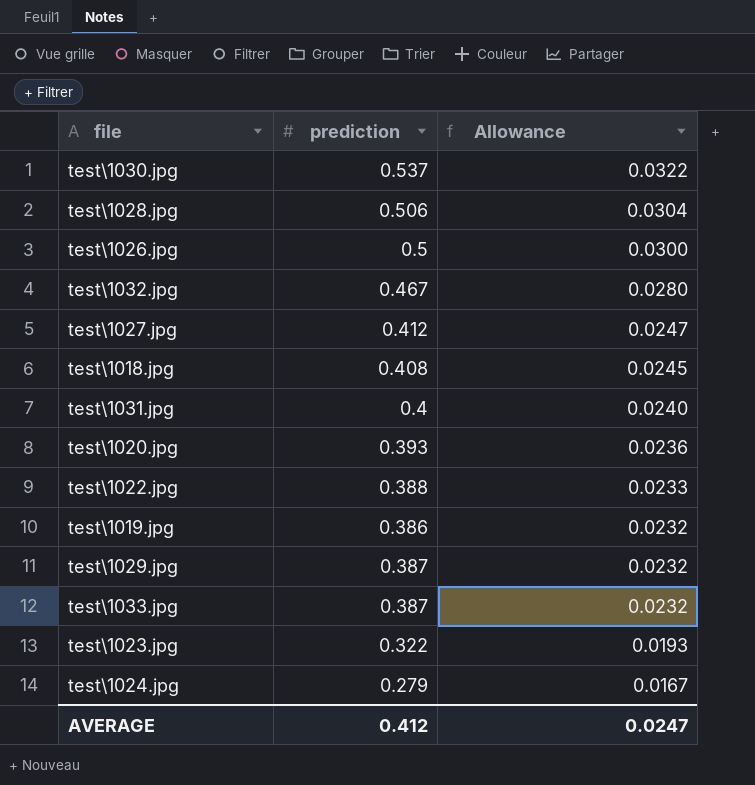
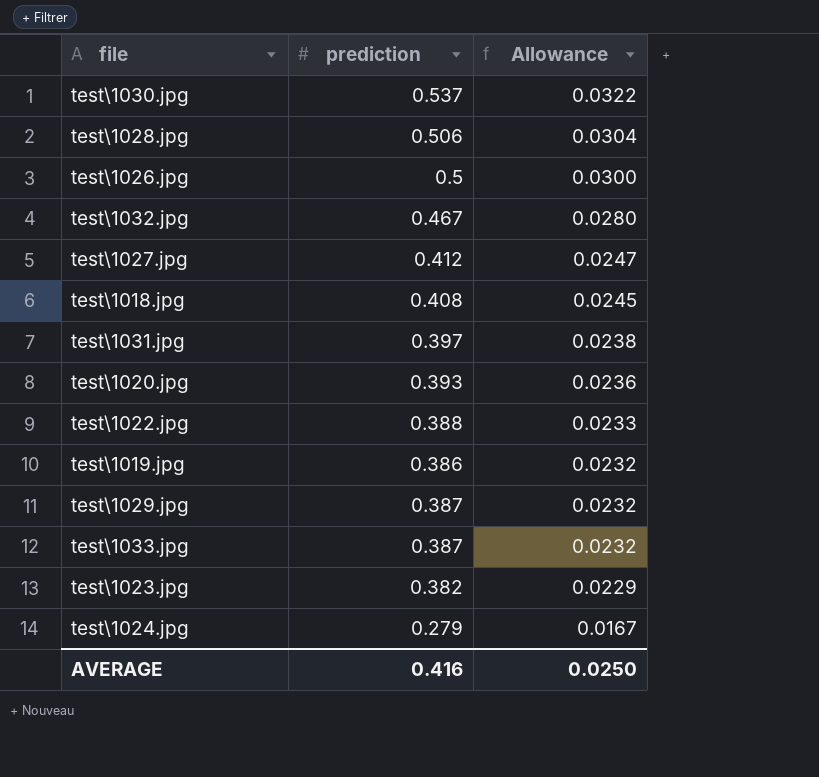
test\1031.jpg | prediction: 0.4 -> 0.397
test\1031.jpg | Allowance: 0.0240 -> 0.0238
test\1023.jpg | prediction: 0.322 -> 0.382
test\1023.jpg | Allowance: 0.0193 -> 0.0229
AVERAGE | prediction: 0.412 -> 0.416
AVERAGE | Allowance: 0.0247 -> 0.0250

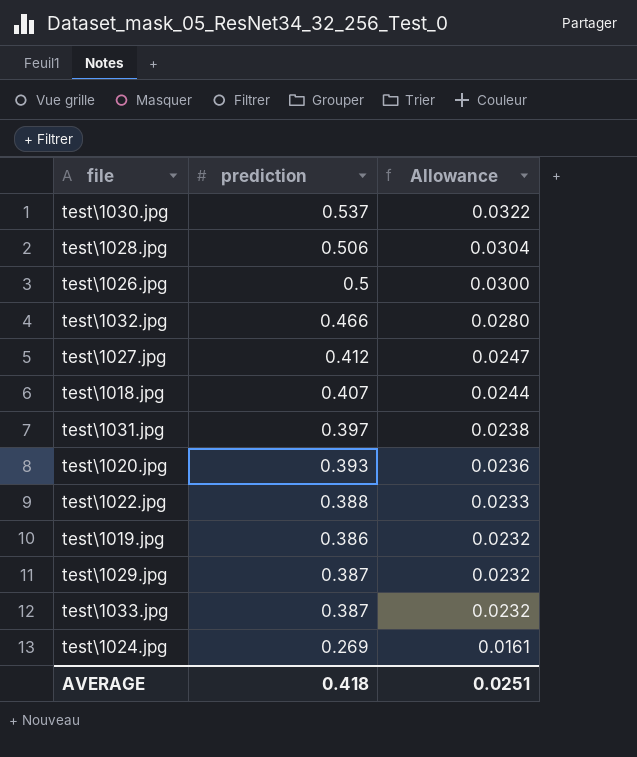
row test\1023.jpg: 0.382 | 0.0229 -> none
test\1032.jpg | prediction: 0.467 -> 0.466
test\1018.jpg | prediction: 0.408 -> 0.407
test\1018.jpg | Allowance: 0.0245 -> 0.0244
test\1024.jpg | prediction: 0.279 -> 0.269
test\1024.jpg | Allowance: 0.0167 -> 0.0161
AVERAGE | prediction: 0.416 -> 0.418
AVERAGE | Allowance: 0.0250 -> 0.0251

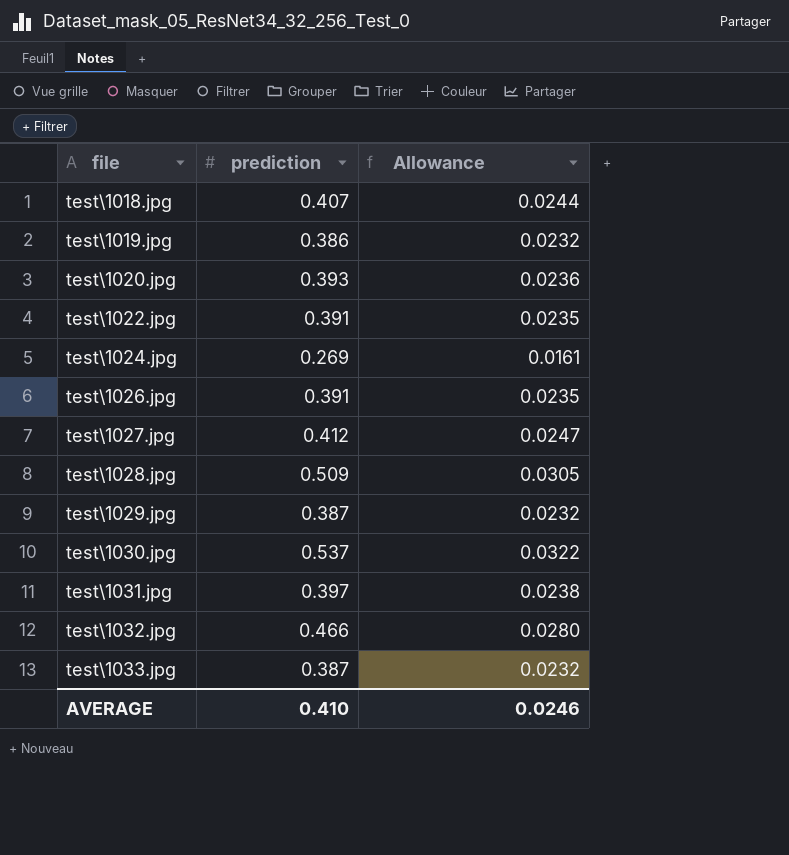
row order: Allowance descending -> file ascending
test\1022.jpg | prediction: 0.388 -> 0.391
test\1022.jpg | Allowance: 0.0233 -> 0.0235
test\1026.jpg | prediction: 0.5 -> 0.391
test\1026.jpg | Allowance: 0.0300 -> 0.0235
test\1028.jpg | prediction: 0.506 -> 0.509
test\1028.jpg | Allowance: 0.0304 -> 0.0305
AVERAGE | prediction: 0.418 -> 0.410
AVERAGE | Allowance: 0.0251 -> 0.0246

